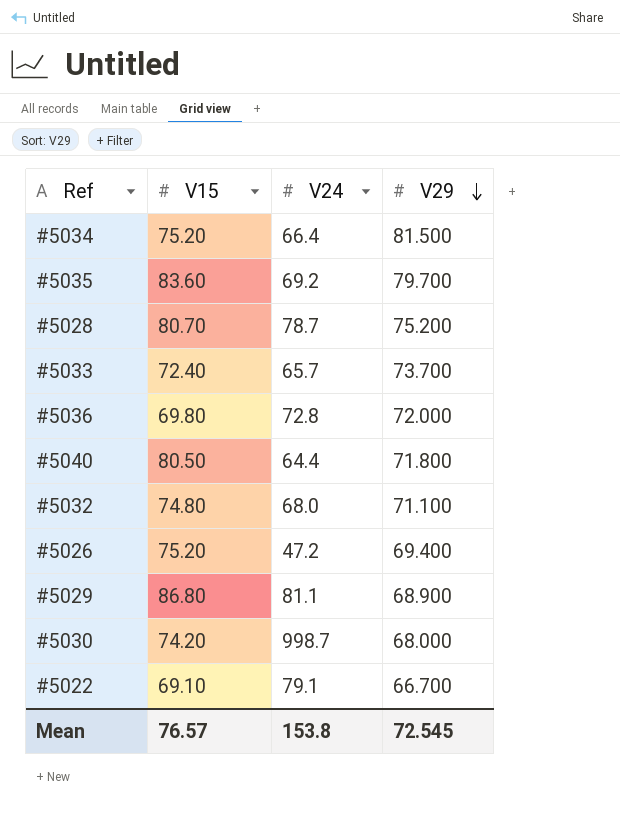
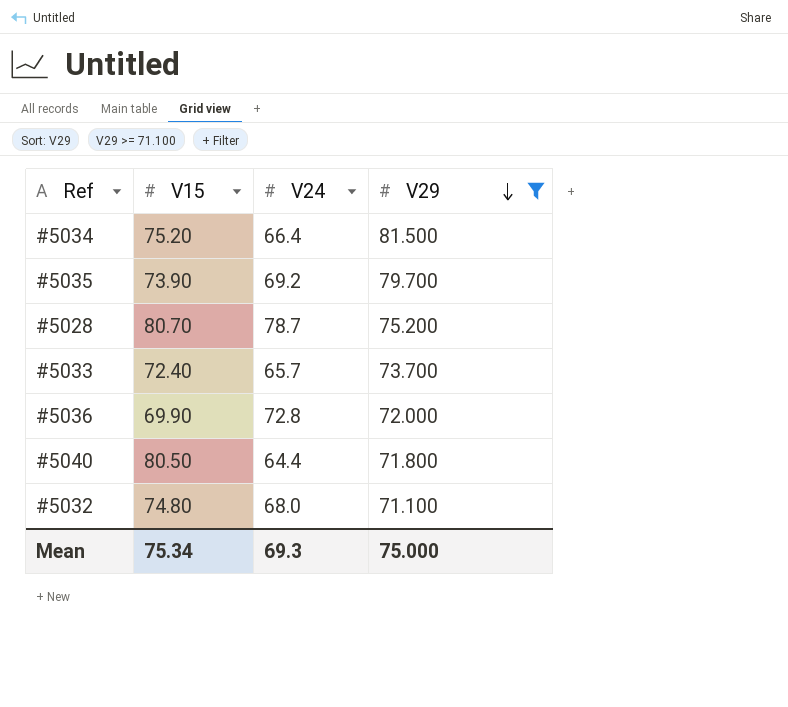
filter: none -> V29 >= 71.100
#5035 | V15: 83.60 -> 73.90
#5036 | V15: 69.80 -> 69.90
Mean | V15: 76.57 -> 75.34
Mean | V24: 153.8 -> 69.3
Mean | V29: 72.545 -> 75.000

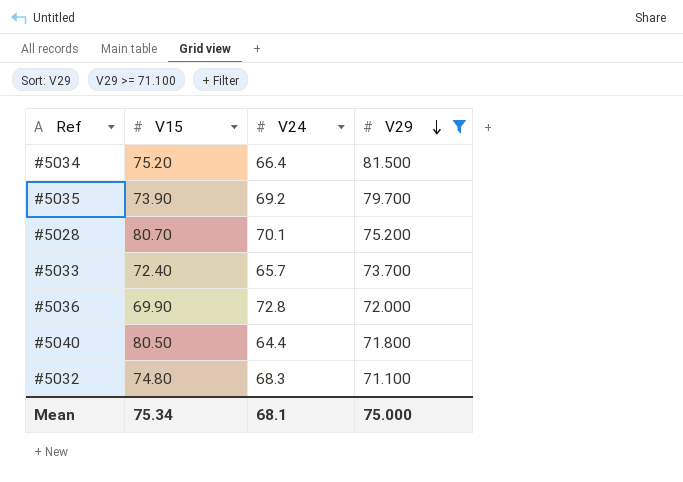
#5028 | V24: 78.7 -> 70.1
#5032 | V24: 68.0 -> 68.3
Mean | V24: 69.3 -> 68.1

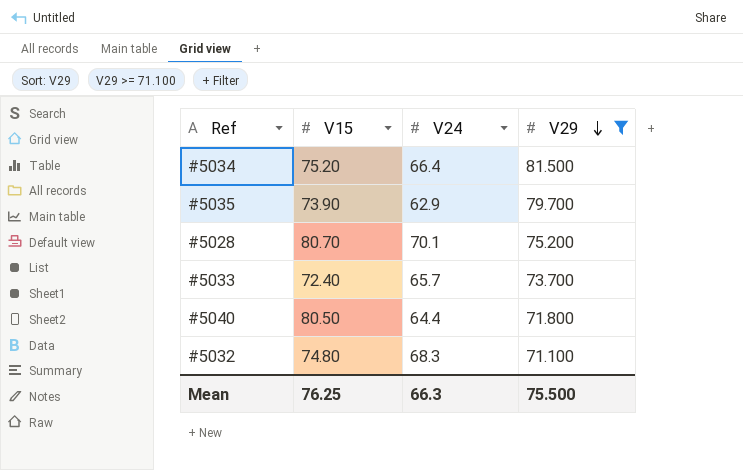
row #5036: 69.90 | 72.8 | 72.000 -> none
#5035 | V24: 69.2 -> 62.9
Mean | V15: 75.34 -> 76.25
Mean | V24: 68.1 -> 66.3
Mean | V29: 75.000 -> 75.500

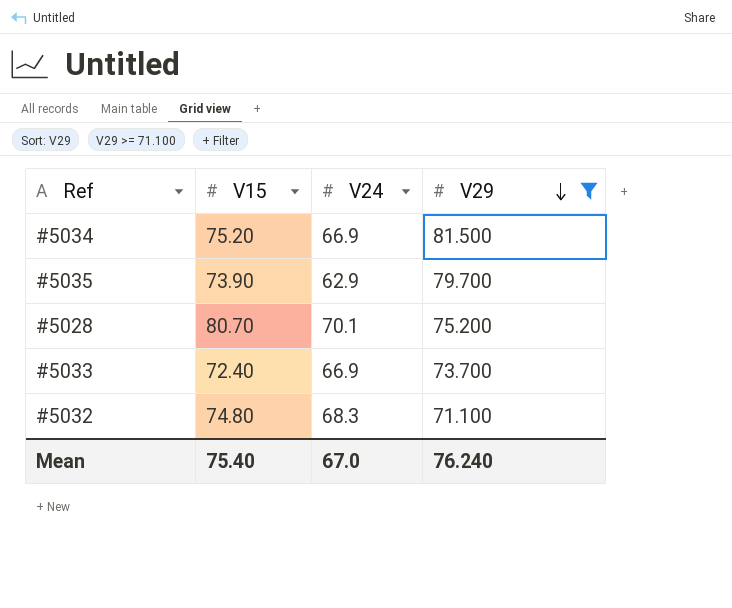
row #5040: 80.50 | 64.4 | 71.800 -> none
#5034 | V24: 66.4 -> 66.9
#5033 | V24: 65.7 -> 66.9
Mean | V15: 76.25 -> 75.40
Mean | V24: 66.3 -> 67.0
Mean | V29: 75.500 -> 76.240

